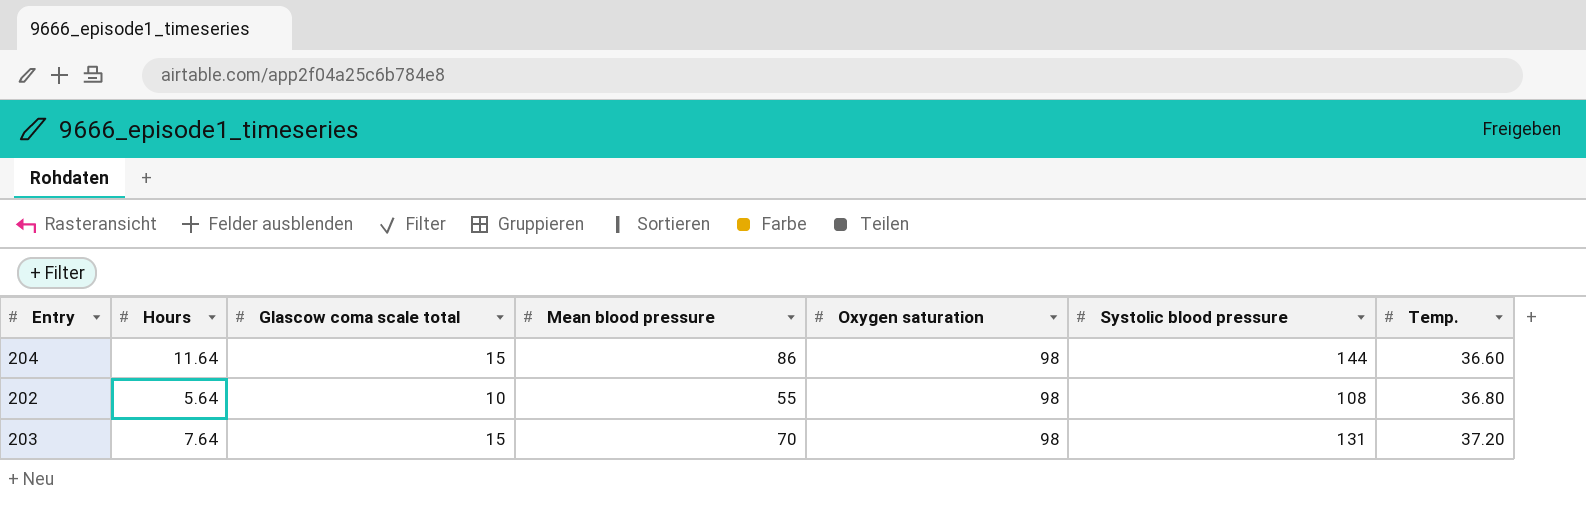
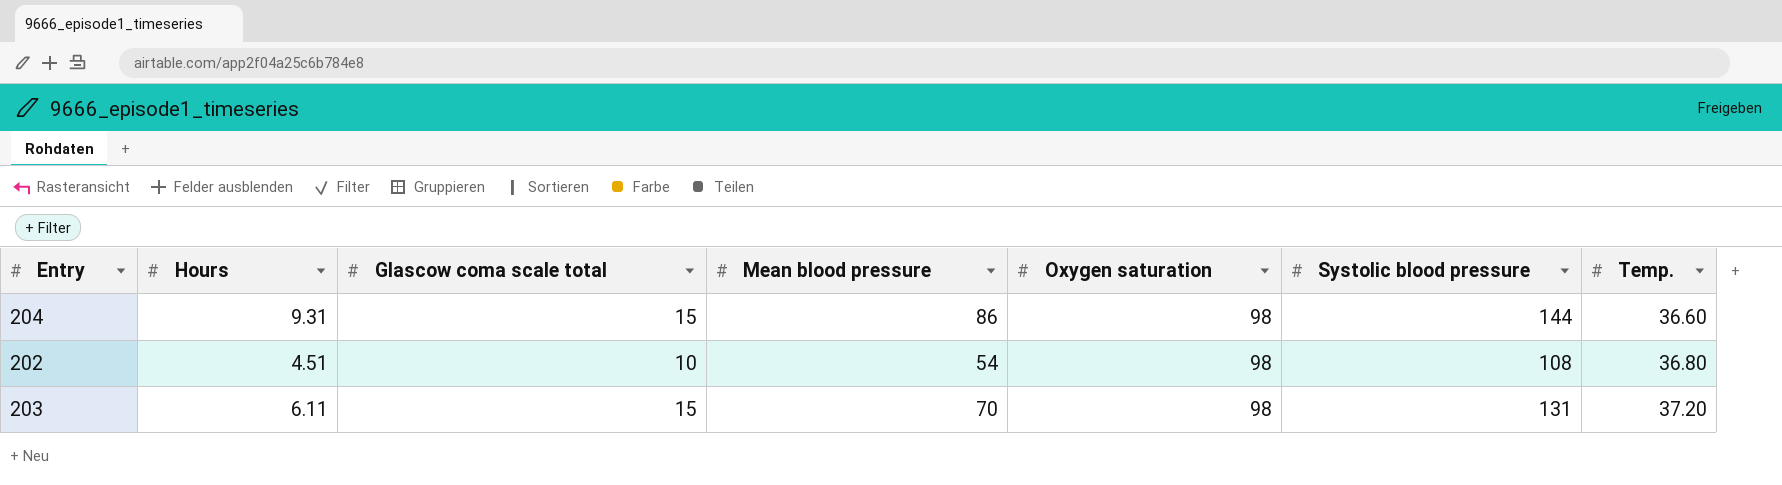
204 | Hours: 11.64 -> 9.31
202 | Hours: 5.64 -> 4.51
202 | Mean blood pressure: 55 -> 54
203 | Hours: 7.64 -> 6.11

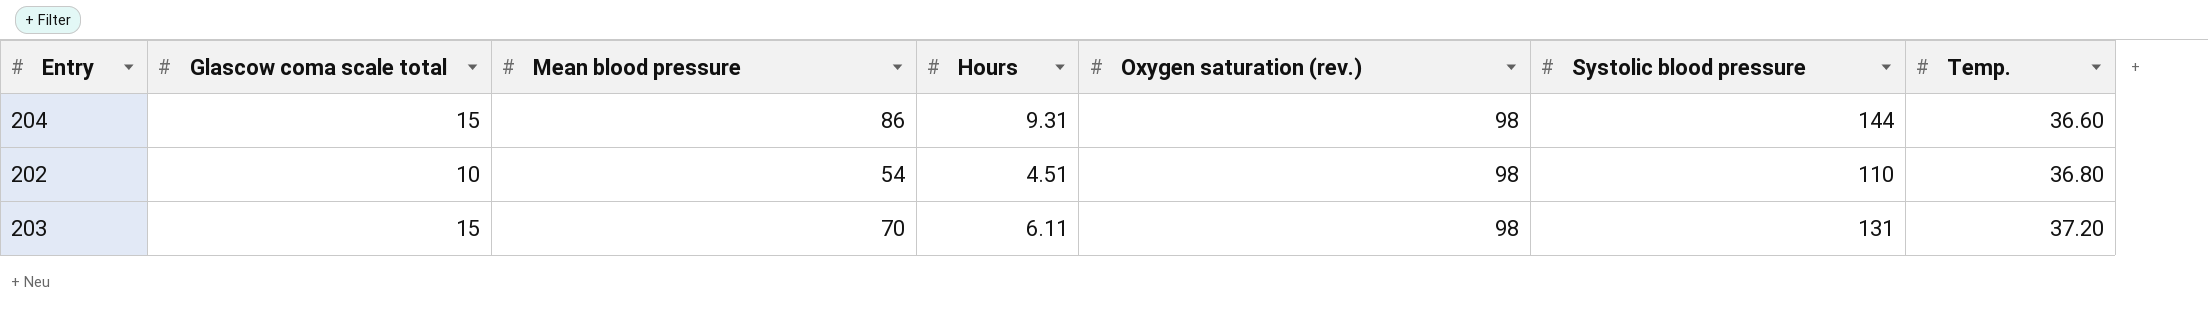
column Hours | position: 2 -> 4
column name: Oxygen saturation -> Oxygen saturation (rev.)
202 | Systolic blood pressure: 108 -> 110

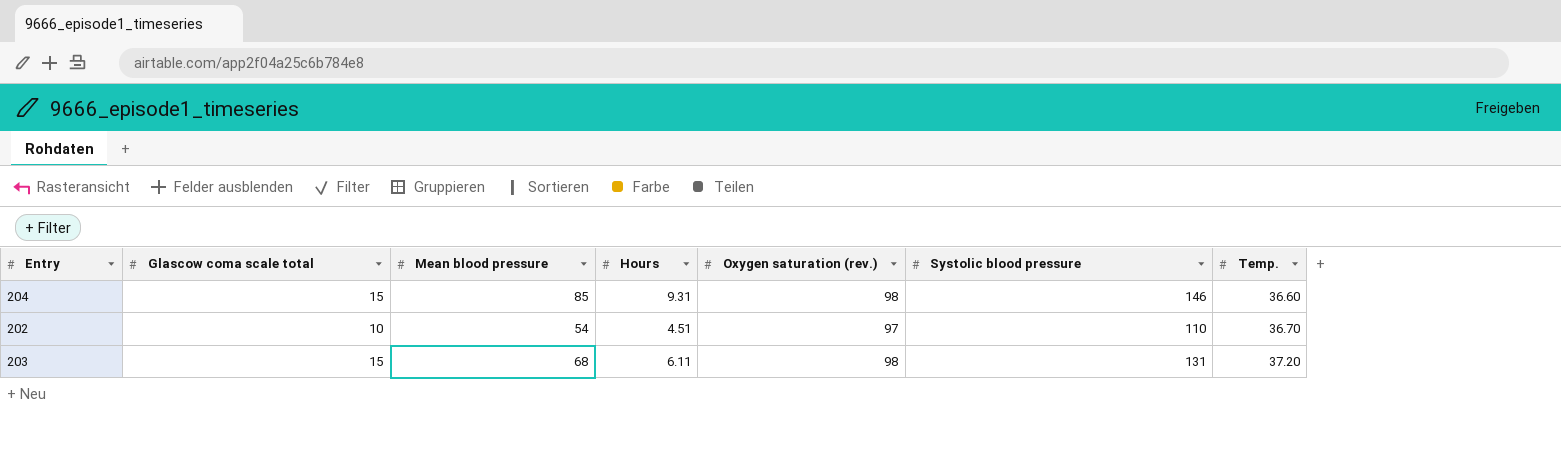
204 | Mean blood pressure: 86 -> 85
204 | Systolic blood pressure: 144 -> 146
202 | Oxygen saturation (rev.): 98 -> 97
202 | Temp.: 36.80 -> 36.70
203 | Mean blood pressure: 70 -> 68

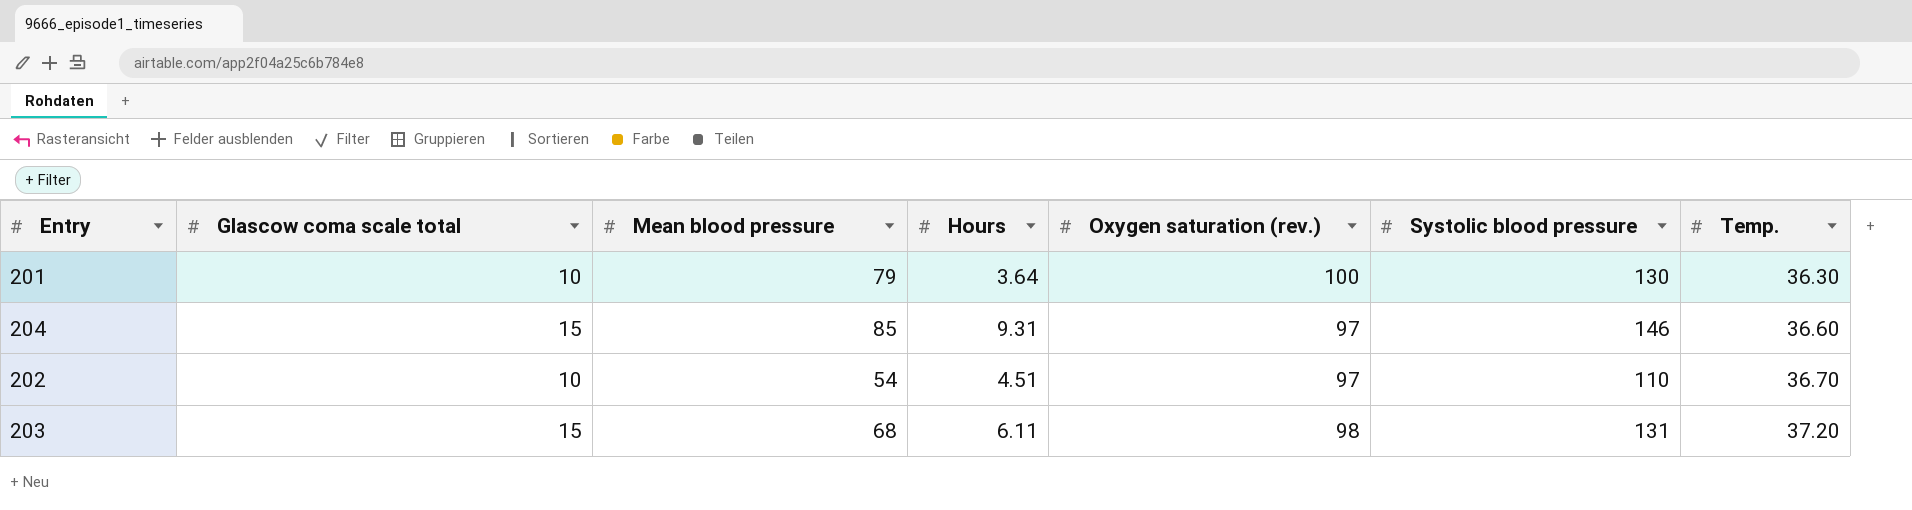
row 201: none -> 10 | 79 | 3.64 | 100 | 130 | 36.30
204 | Oxygen saturation (rev.): 98 -> 97

